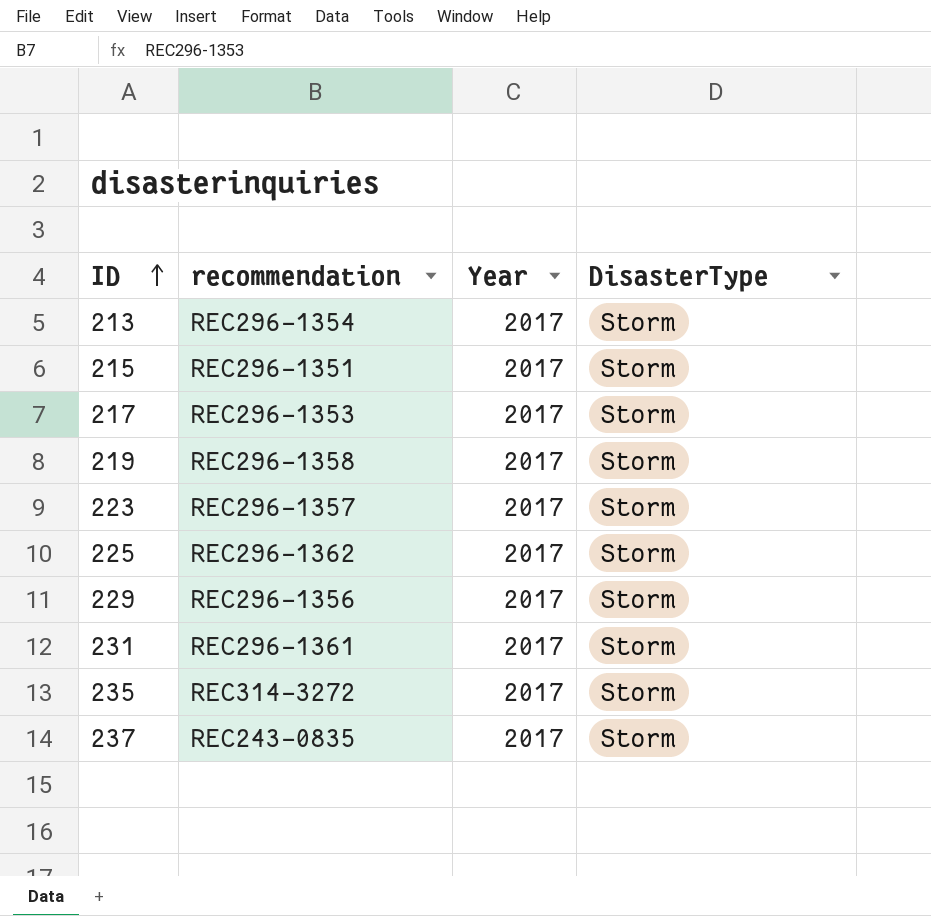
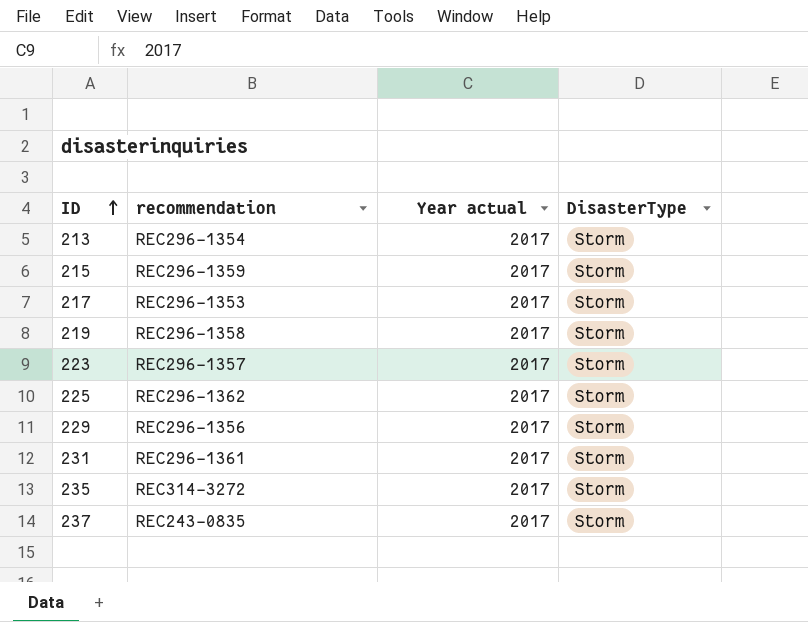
column name: Year -> Year actual
215 | recommendation: REC296-1351 -> REC296-1359

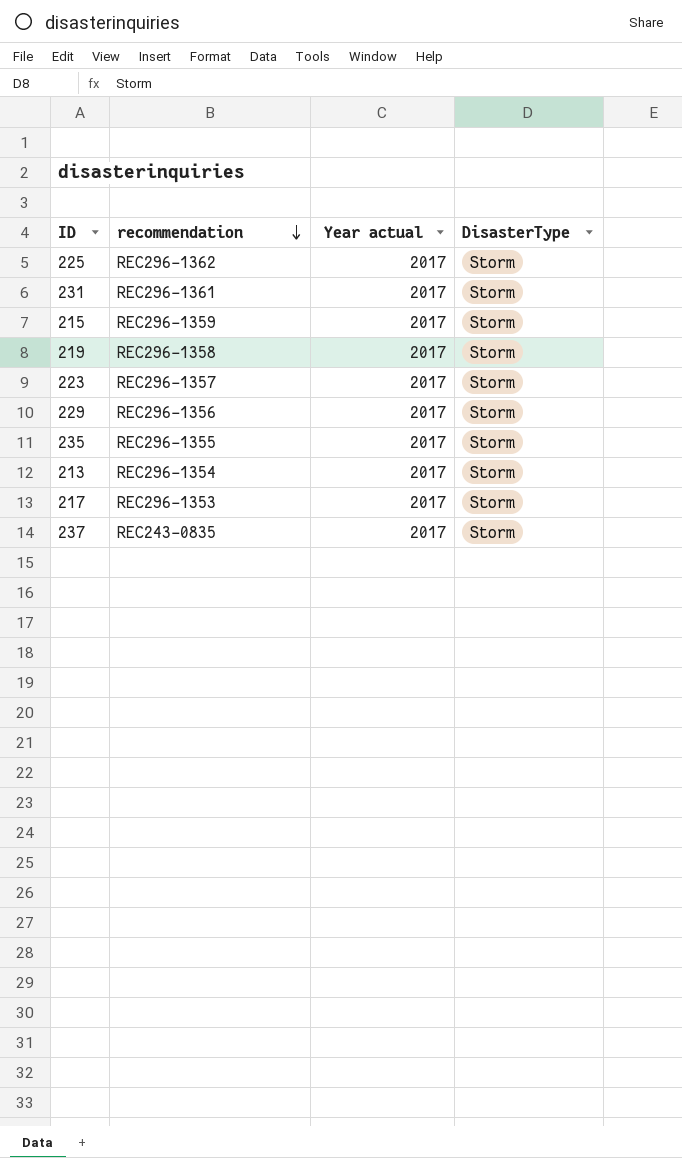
row order: ID ascending -> recommendation descending
235 | recommendation: REC314-3272 -> REC296-1355

